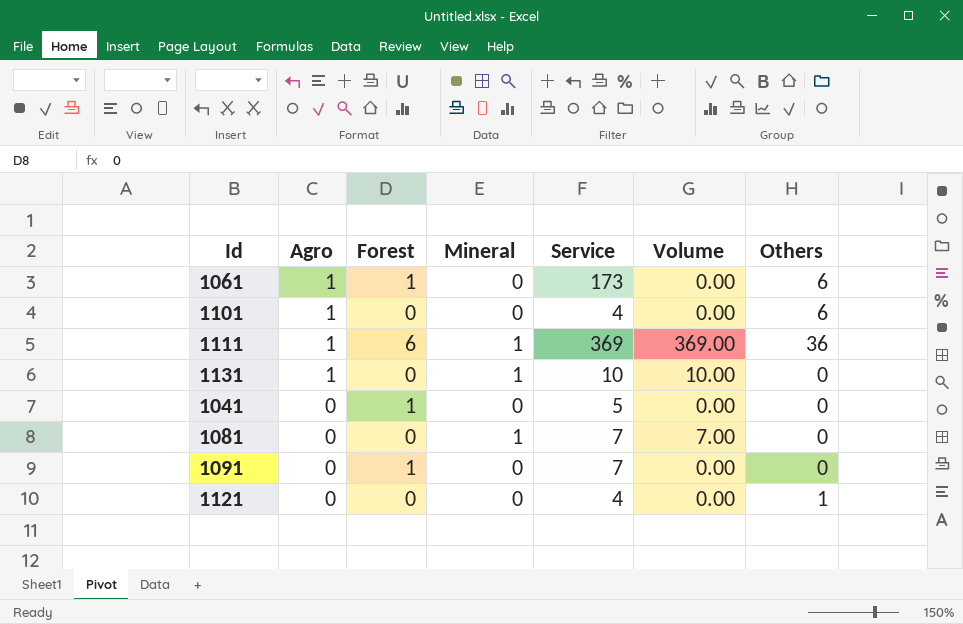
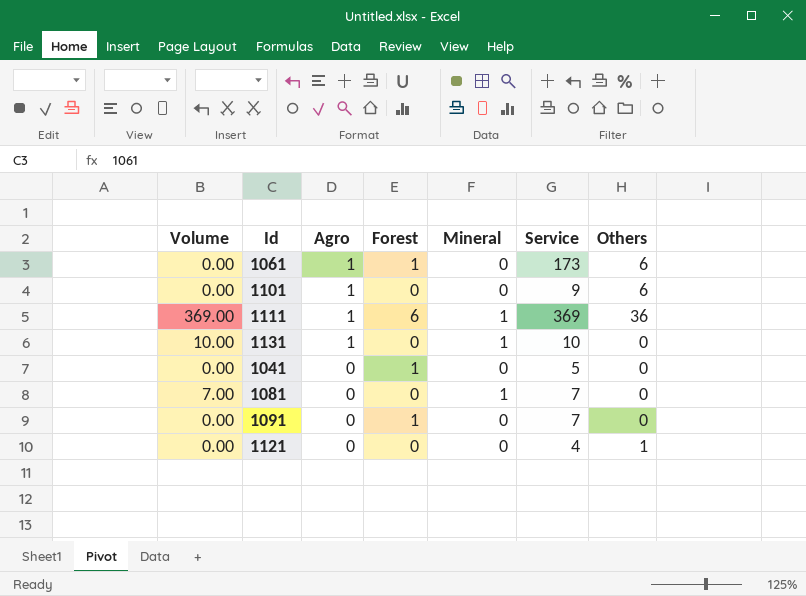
column Volume | position: 6 -> 1
1101 | Service: 4 -> 9

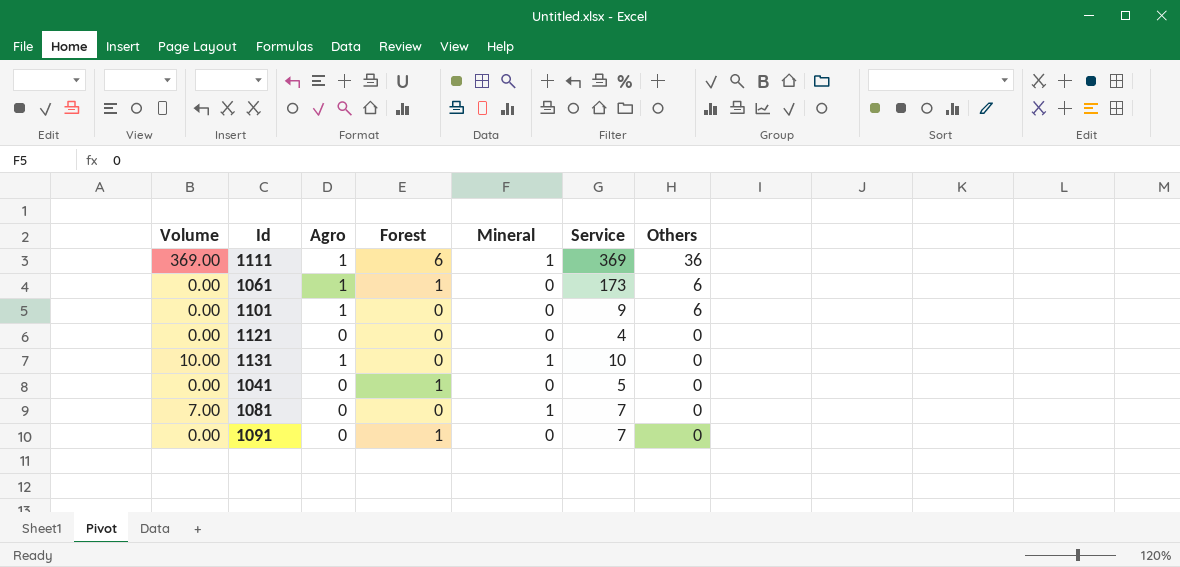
row order: Agro descending -> Others descending
1121 | Others: 1 -> 0

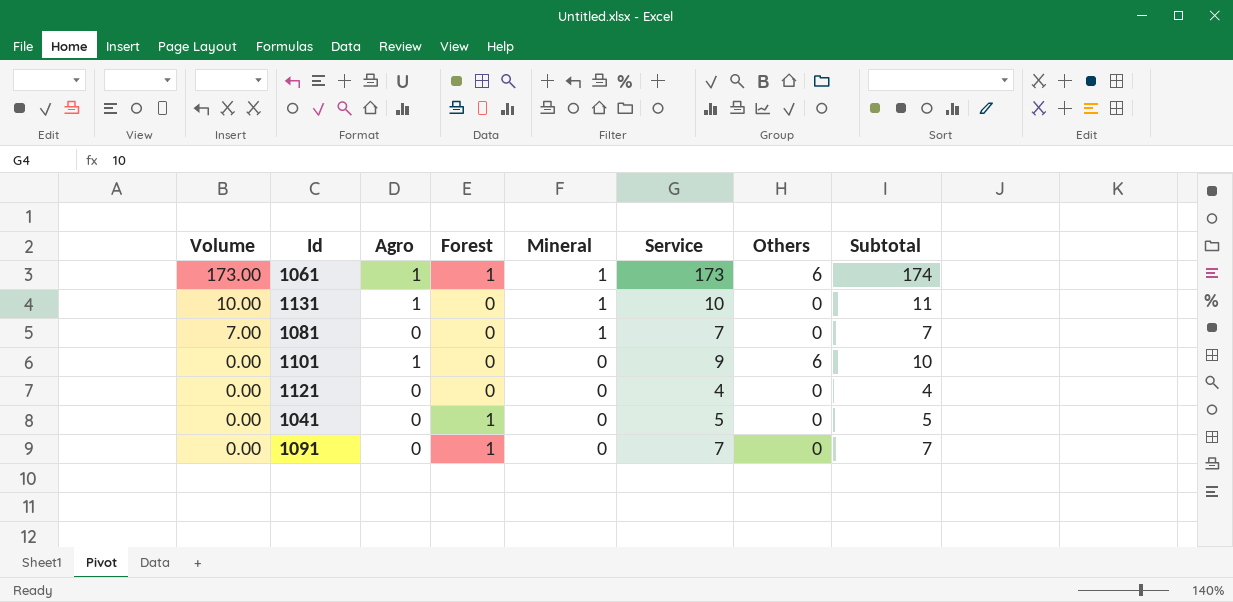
row order: Others descending -> Volume descending
column Subtotal | formula: none -> [Agro] + [Service]
row 1111: 369.00 | 1 | 6 | 1 | 369 | 36 -> none
1061 | Volume: 0.00 -> 173.00
1061 | Mineral: 0 -> 1

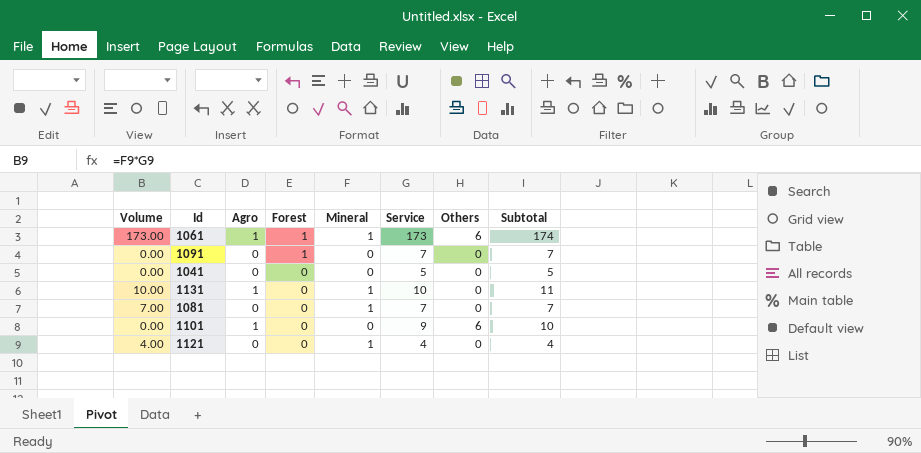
row order: Volume descending -> Forest descending
1041 | Forest: 1 -> 0
1121 | Volume: 0.00 -> 4.00
1121 | Mineral: 0 -> 1

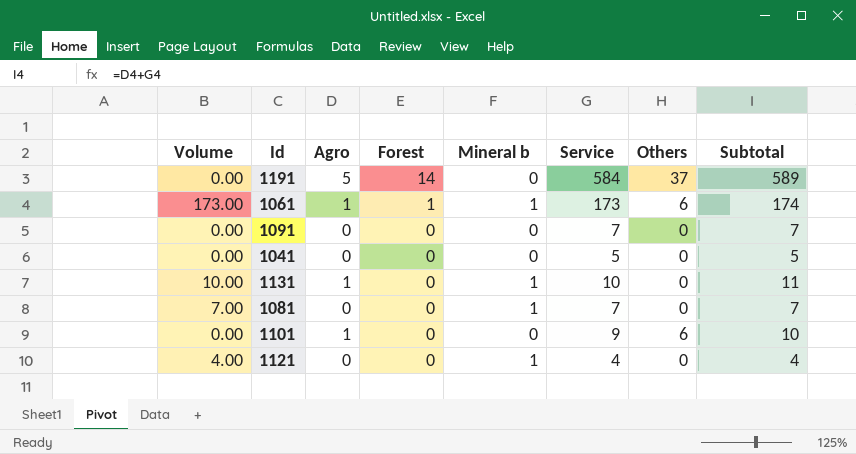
column name: Mineral -> Mineral b
row 1191: none -> 0.00 | 5 | 14 | 0 | 584 | 37 | 589
1091 | Forest: 1 -> 0

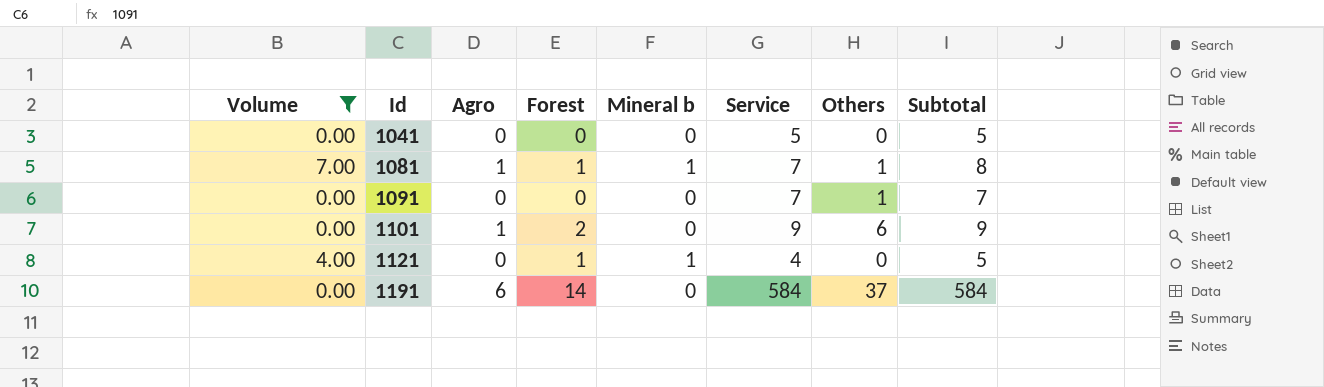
filter: none -> Volume <= 7.00
row order: Forest descending -> Id ascending
column Subtotal | formula: [Agro] + [Service] -> [Mineral b] + [Service]
1081 | Agro: 0 -> 1
1081 | Forest: 0 -> 1
1081 | Others: 0 -> 1
1091 | Others: 0 -> 1
1101 | Forest: 0 -> 2
1121 | Forest: 0 -> 1
1191 | Agro: 5 -> 6

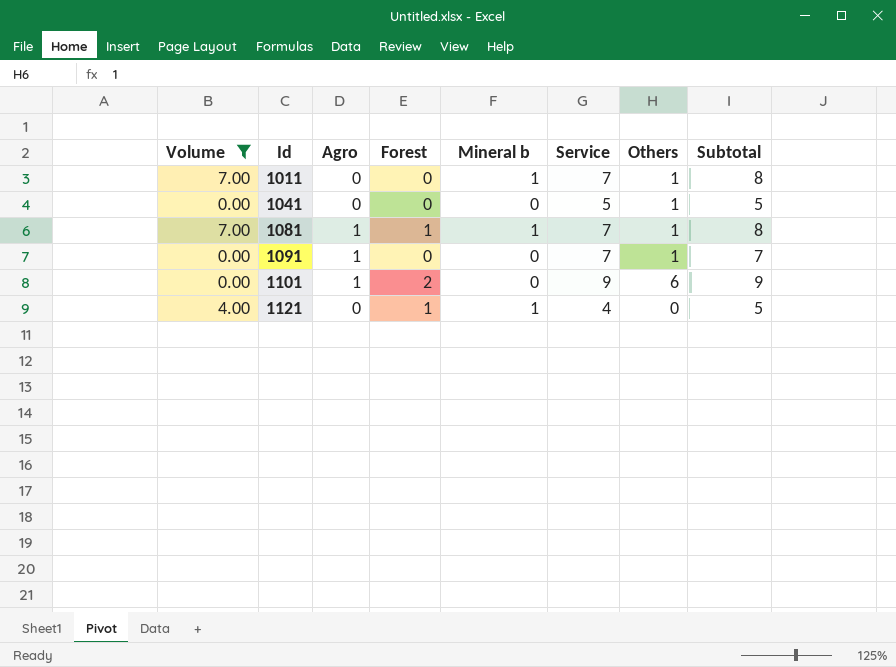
row 1191: 0.00 | 6 | 14 | 0 | 584 | 37 | 584 -> none
row 1011: none -> 7.00 | 0 | 0 | 1 | 7 | 1 | 8
1041 | Others: 0 -> 1
1091 | Agro: 0 -> 1

